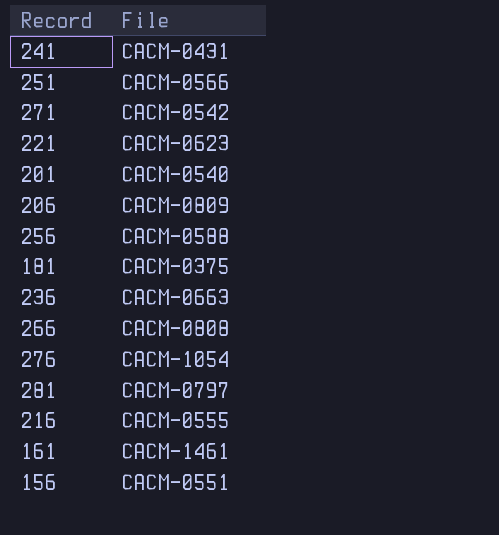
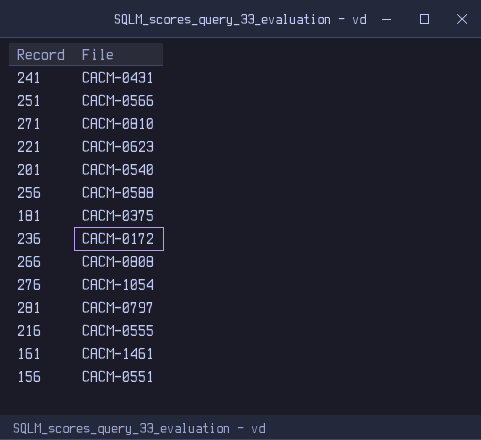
row 206: CACM-0809 -> none
271 | File: CACM-0542 -> CACM-0810
236 | File: CACM-0663 -> CACM-0172

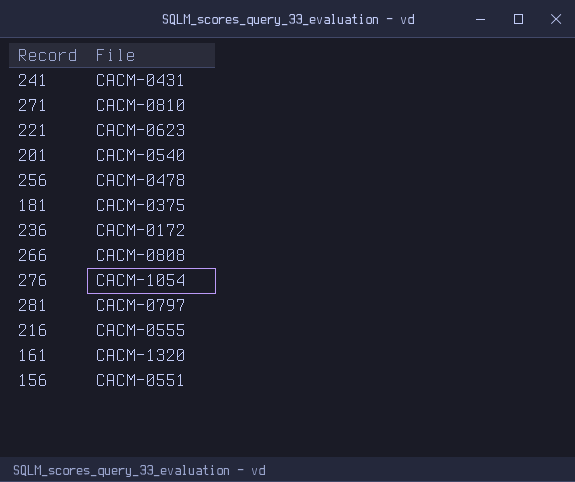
row 251: CACM-0566 -> none
256 | File: CACM-0588 -> CACM-0478
161 | File: CACM-1461 -> CACM-1320

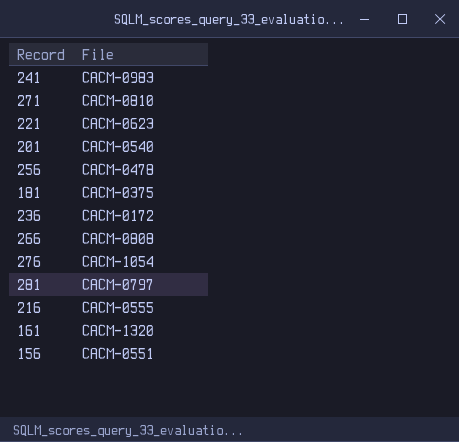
241 | File: CACM-0431 -> CACM-0983

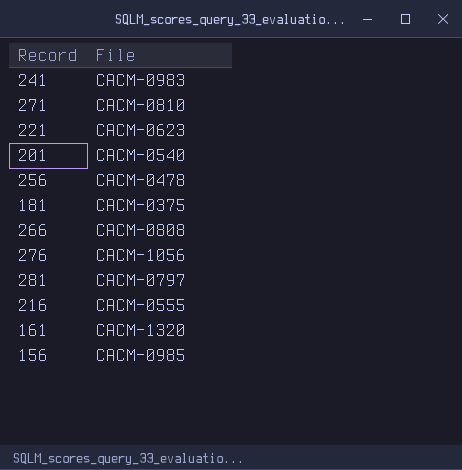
row 236: CACM-0172 -> none
276 | File: CACM-1054 -> CACM-1056
156 | File: CACM-0551 -> CACM-0985

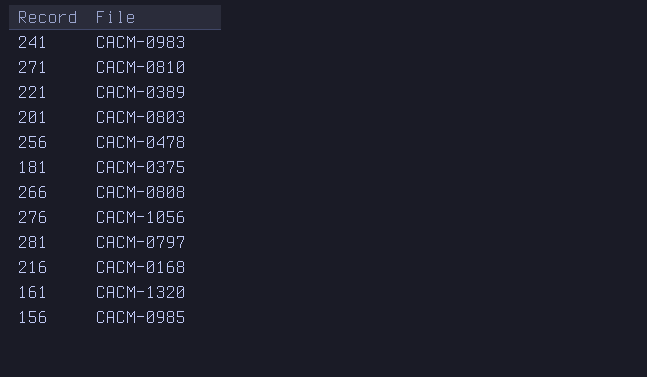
221 | File: CACM-0623 -> CACM-0389
201 | File: CACM-0540 -> CACM-0803
216 | File: CACM-0555 -> CACM-0168

